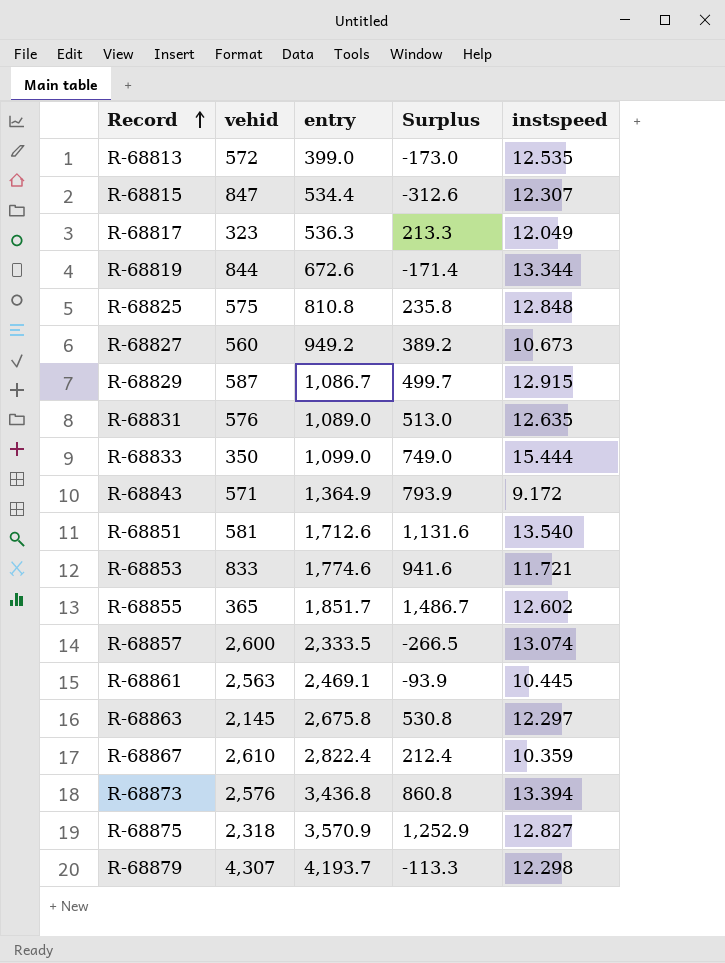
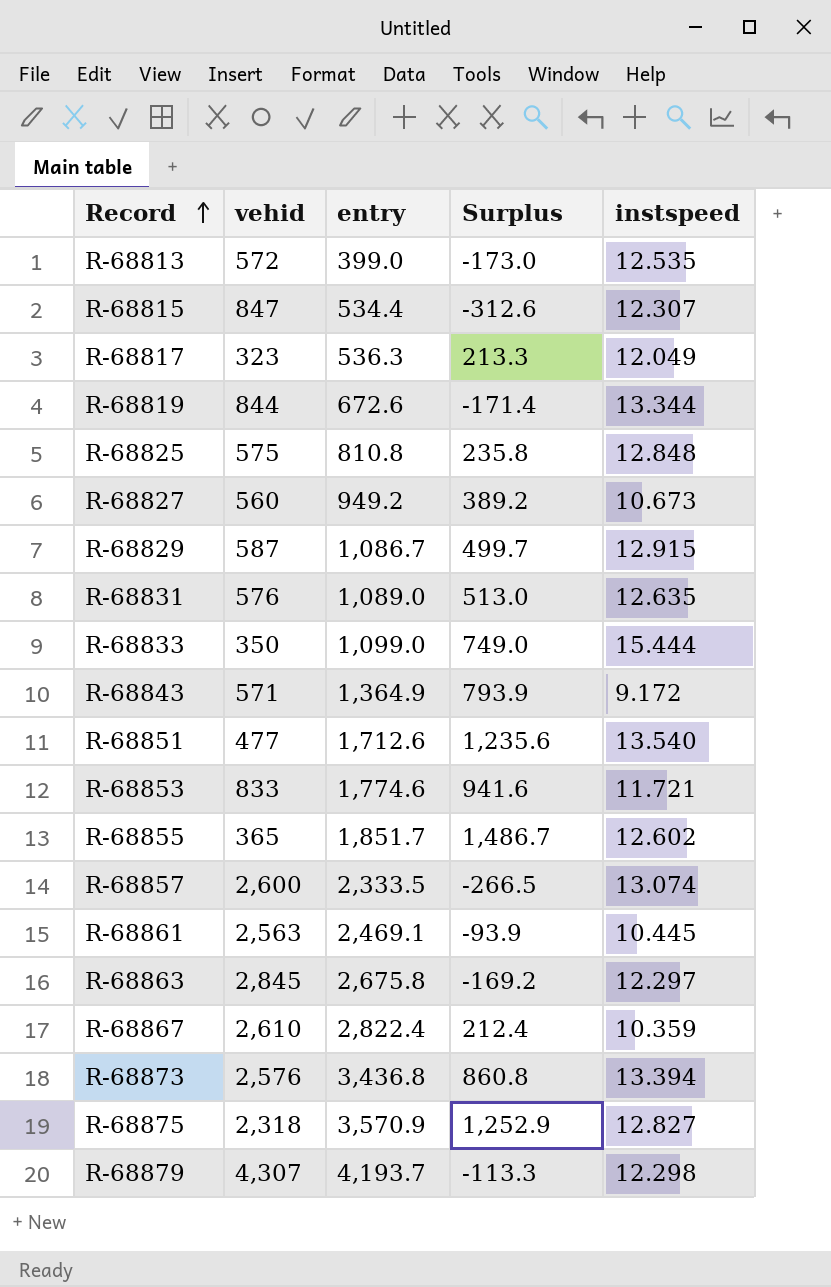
R-68851 | vehid: 581 -> 477
R-68851 | Surplus: 1,131.6 -> 1,235.6
R-68863 | vehid: 2,145 -> 2,845
R-68863 | Surplus: 530.8 -> -169.2

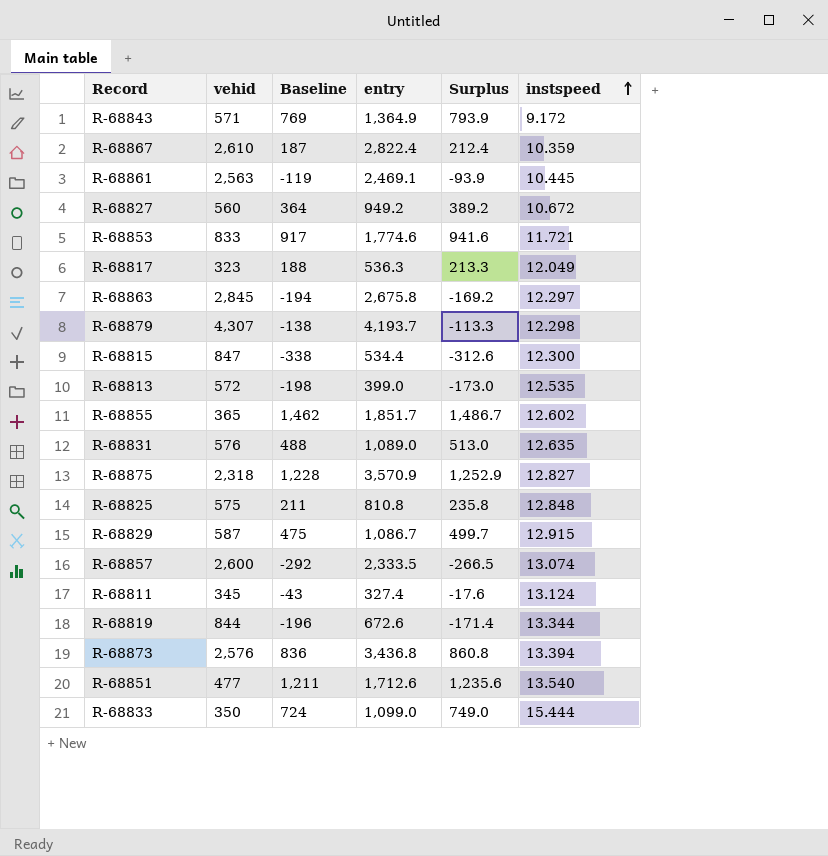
row order: Record ascending -> instspeed ascending
column Baseline | formula: none -> [Surplus] - 25
R-68827 | instspeed: 10.673 -> 10.672
R-68815 | instspeed: 12.307 -> 12.300
row R-68811: none -> 345 | -43 | 327.4 | -17.6 | 13.124

